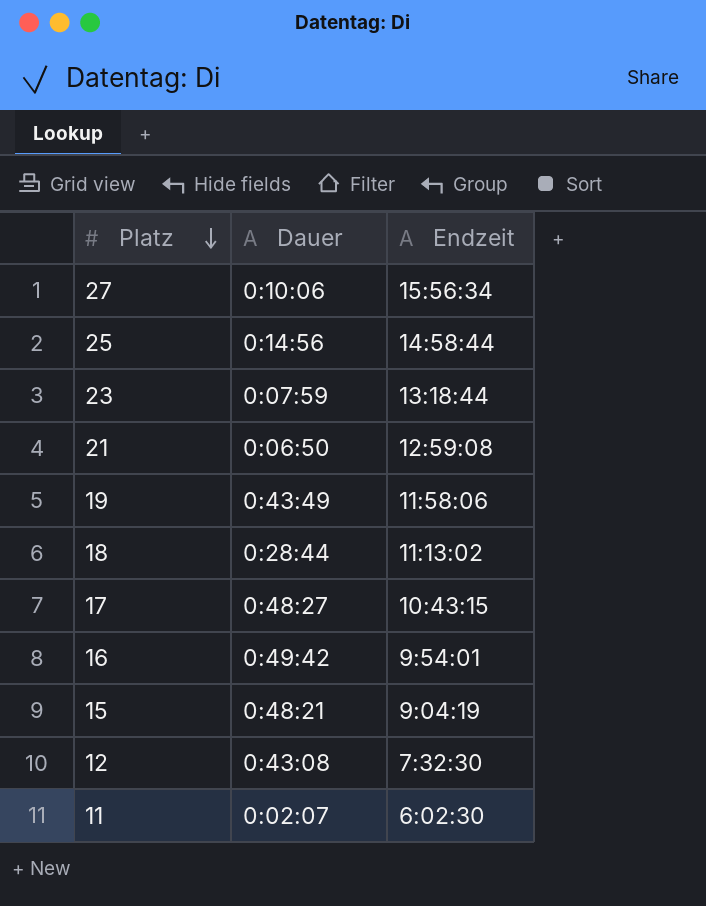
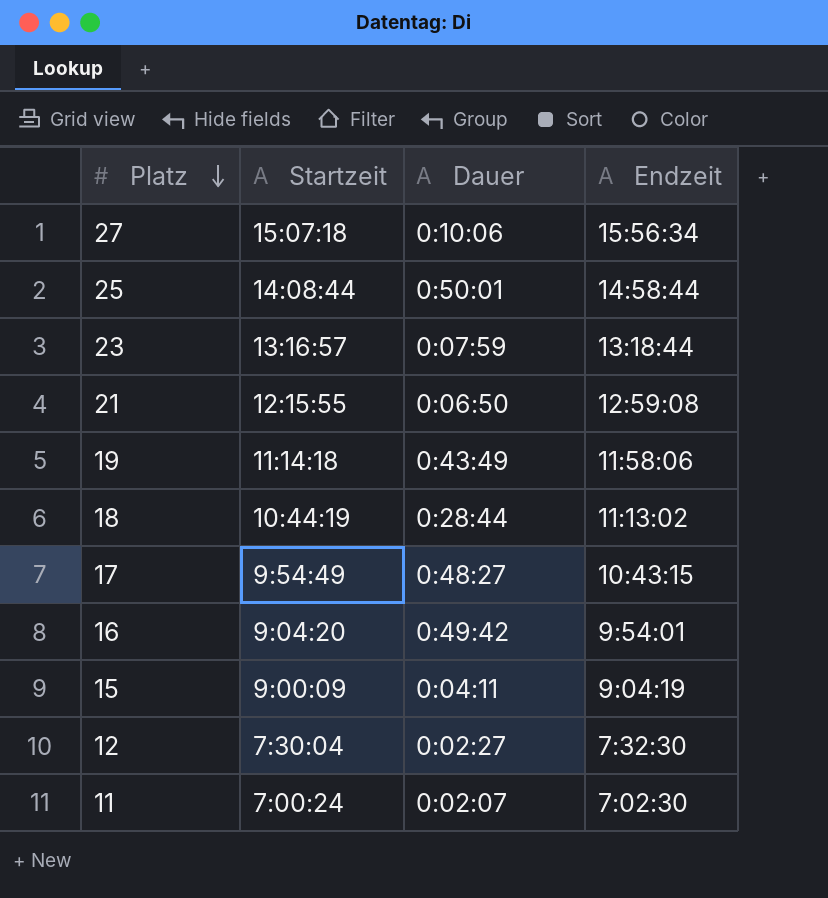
column Startzeit | position: none -> 2
25 | Dauer: 0:14:56 -> 0:50:01
15 | Dauer: 0:48:21 -> 0:04:11
12 | Dauer: 0:43:08 -> 0:02:27
11 | Endzeit: 6:02:30 -> 7:02:30

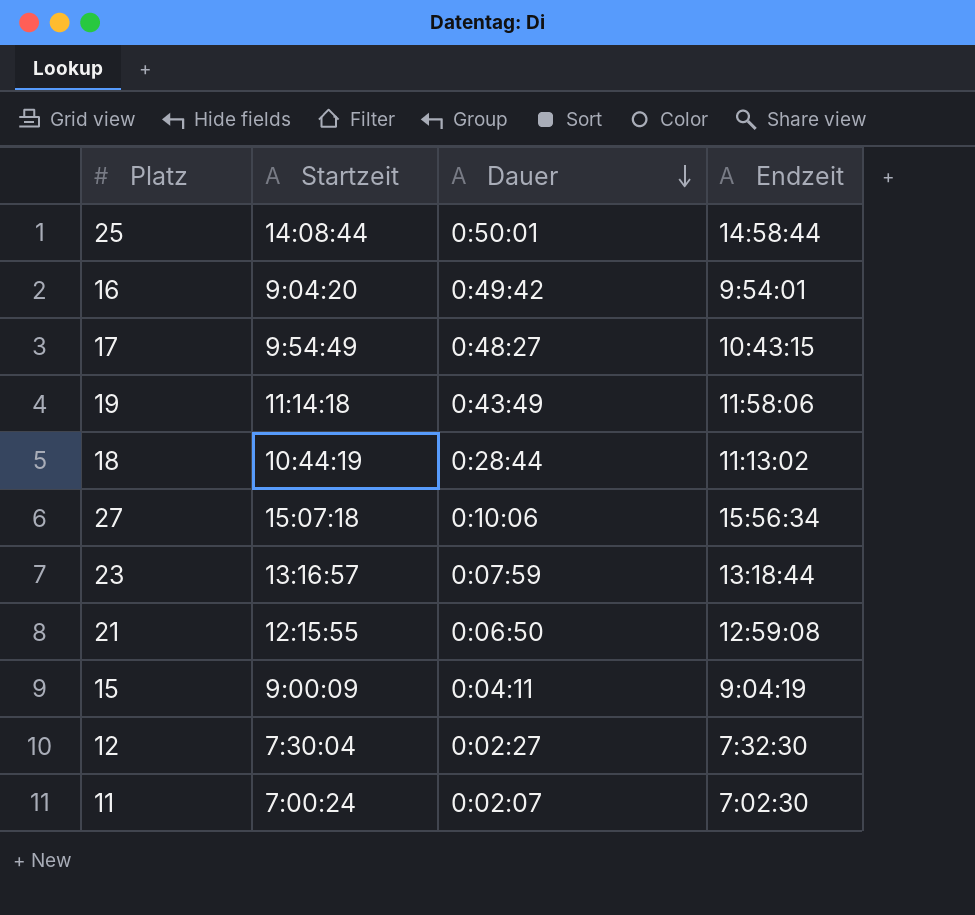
row order: Platz descending -> Dauer descending

